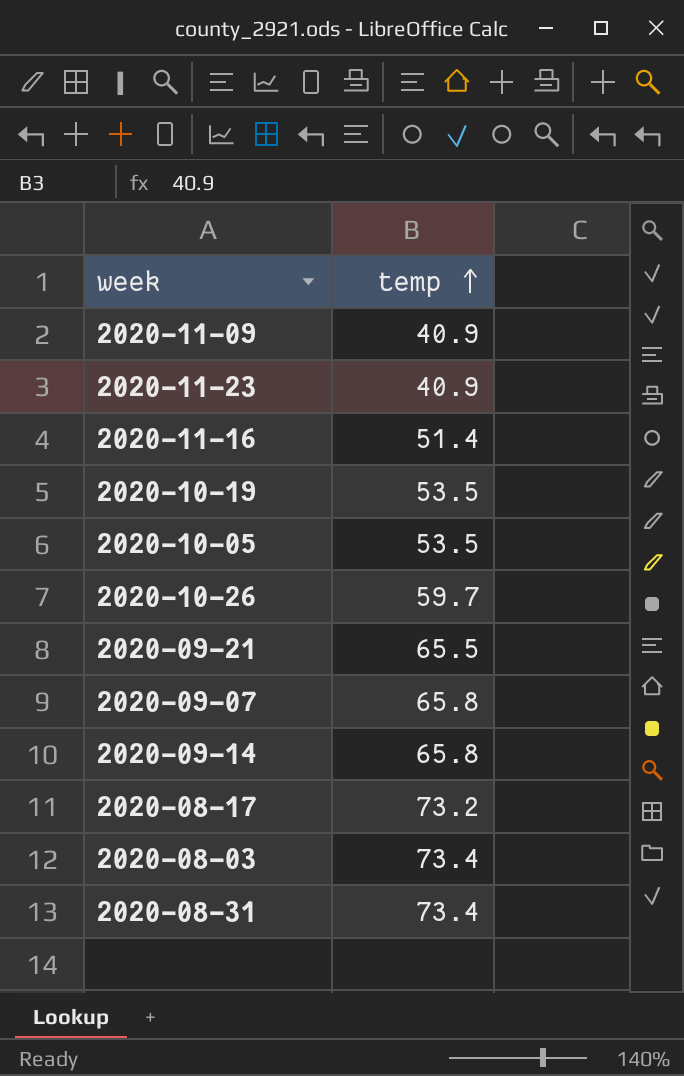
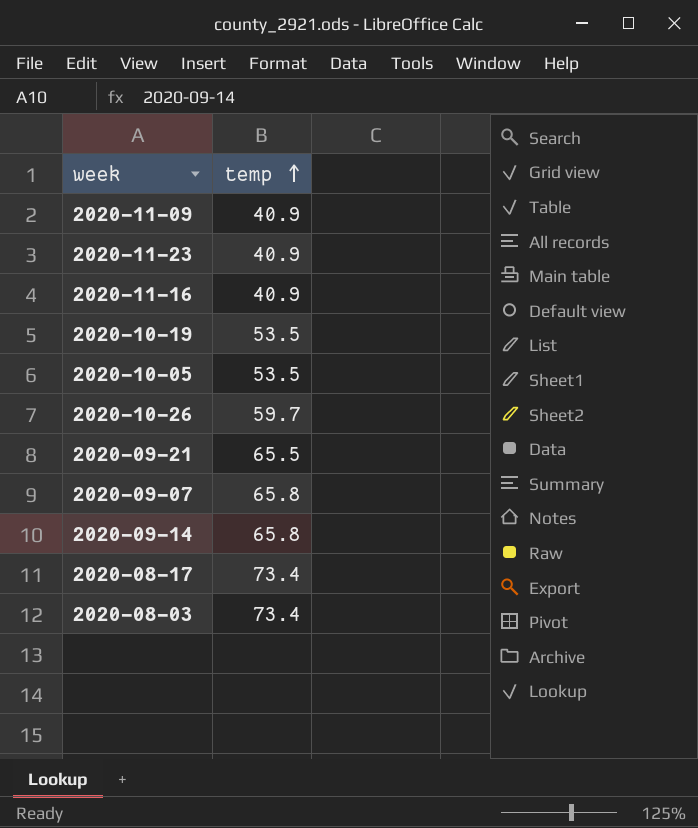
row 2020-08-31: 73.4 -> none
2020-11-16 | temp: 51.4 -> 40.9
2020-08-17 | temp: 73.2 -> 73.4

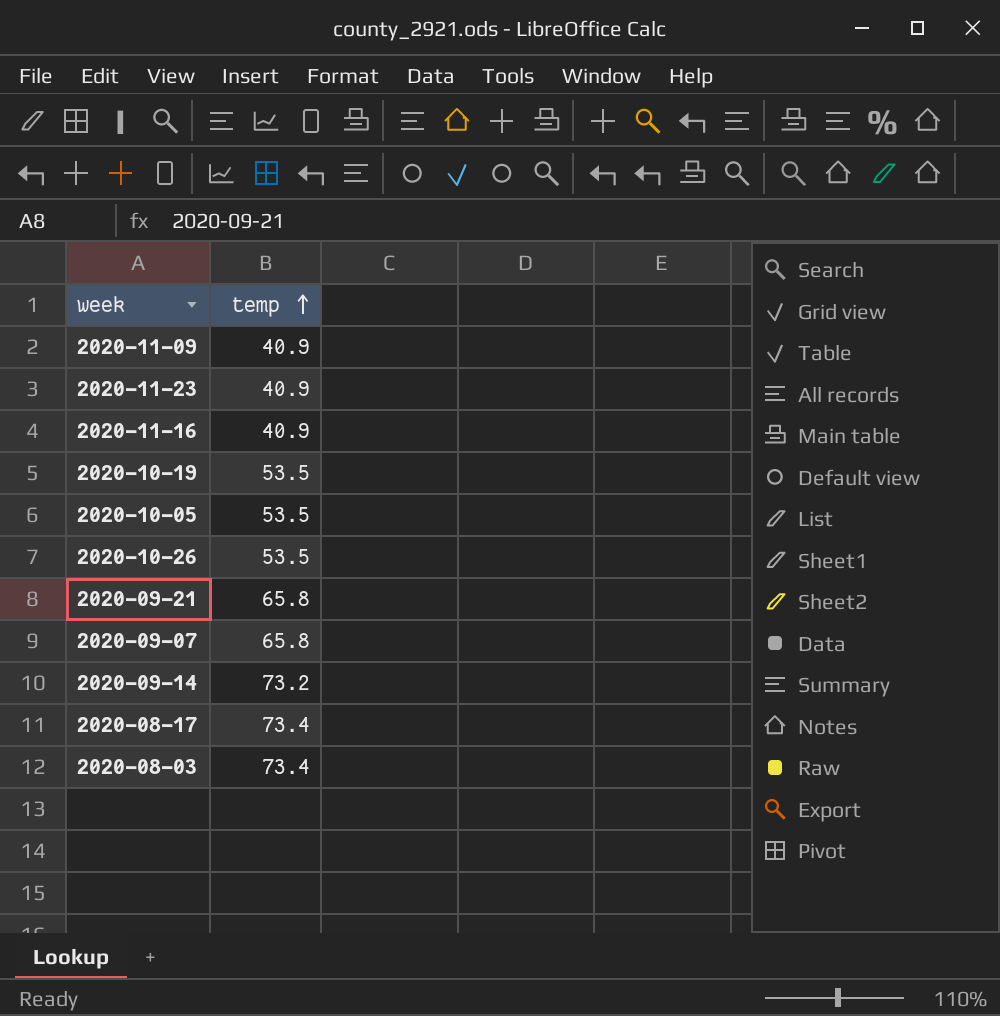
2020-10-26 | temp: 59.7 -> 53.5
2020-09-21 | temp: 65.5 -> 65.8
2020-09-14 | temp: 65.8 -> 73.2

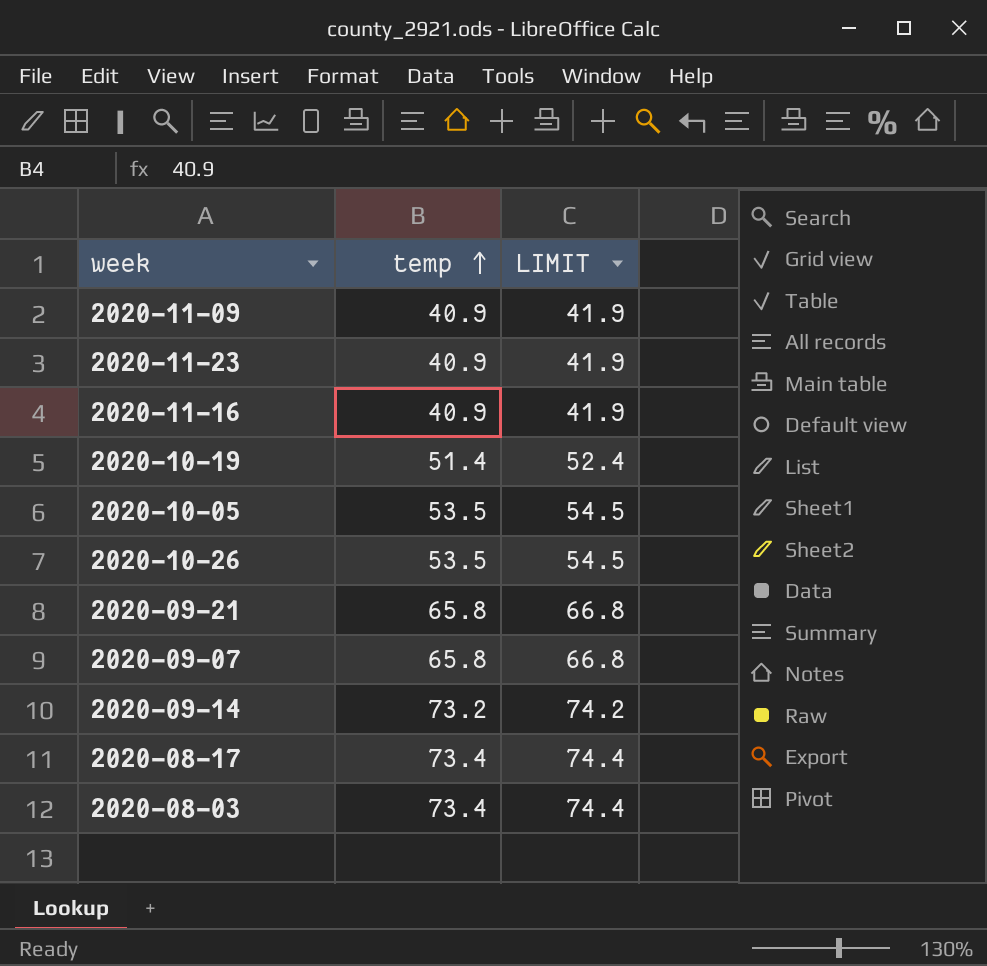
column LIMIT | formula: none -> [temp] + 1
2020-10-19 | temp: 53.5 -> 51.4

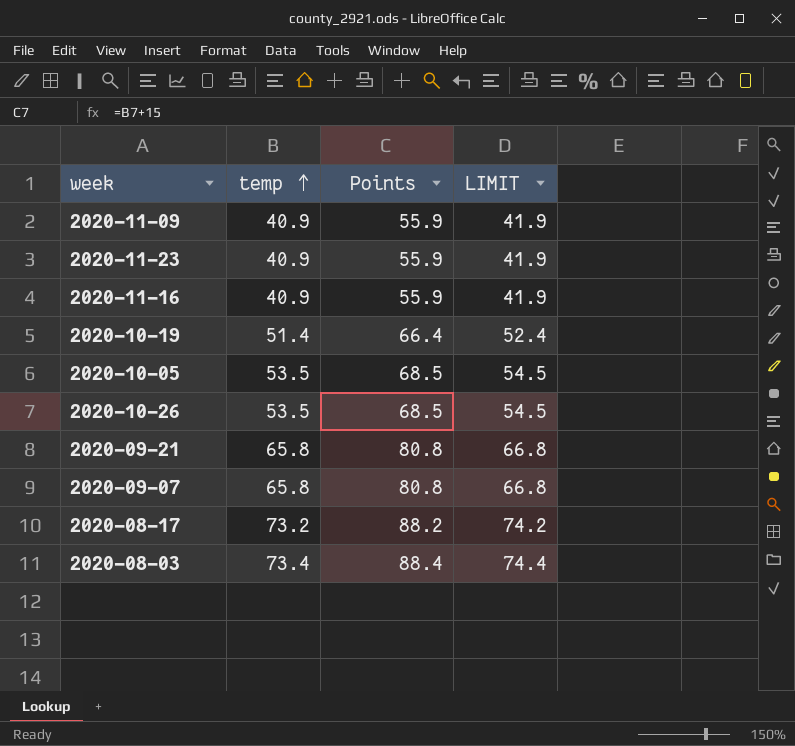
column Points | formula: none -> [temp] + 15
row 2020-09-14: 73.2 | 74.2 -> none
2020-08-17 | temp: 73.4 -> 73.2
2020-08-17 | LIMIT: 74.4 -> 74.2

